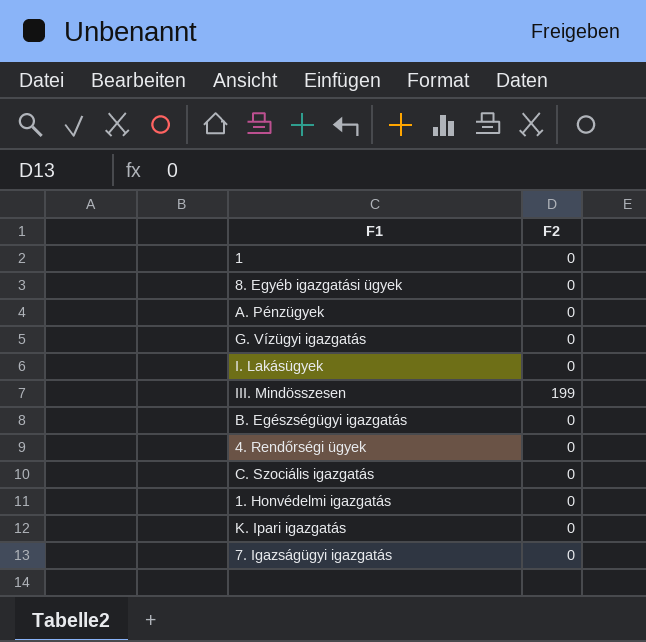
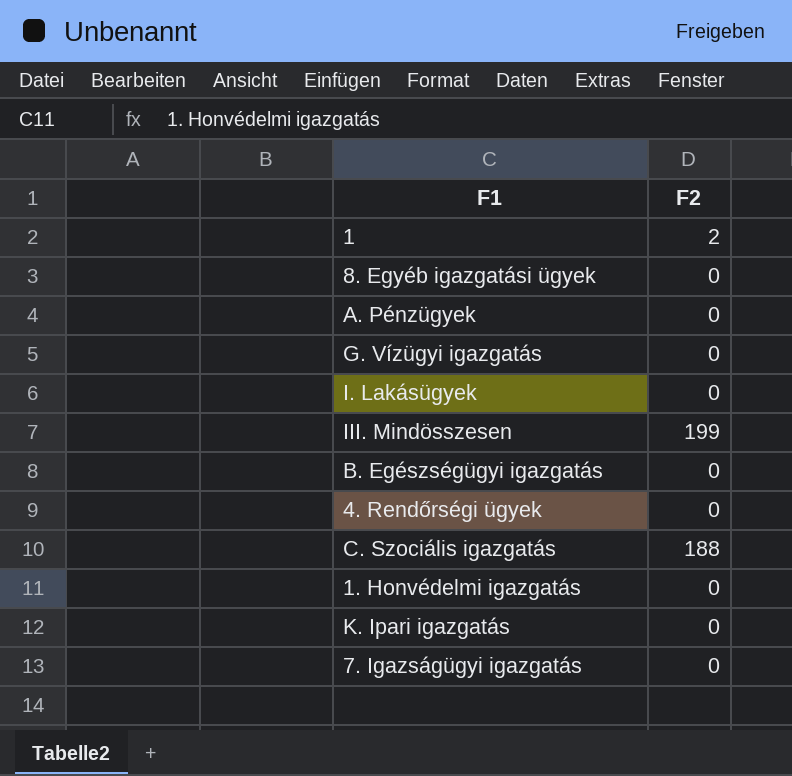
1 | F2: 0 -> 2
C. Szociális igazgatás | F2: 0 -> 188

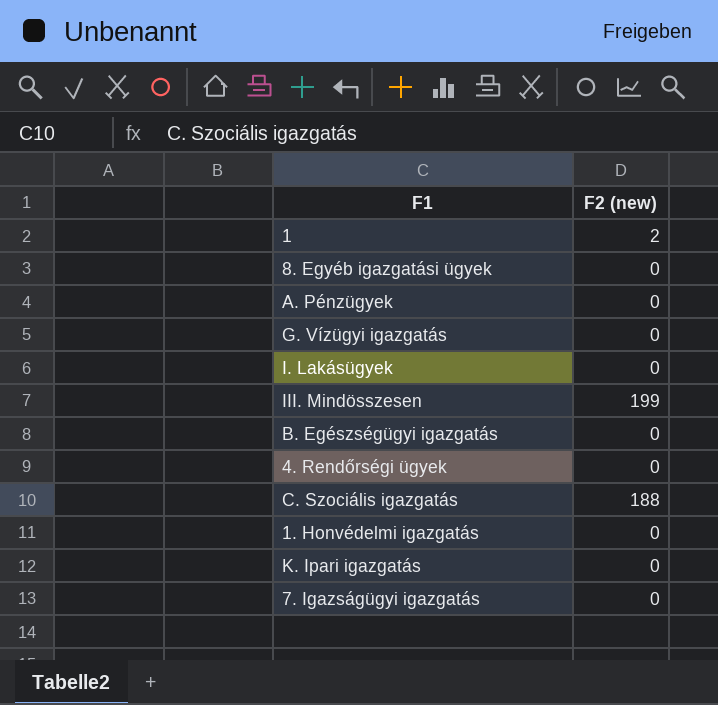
column name: F2 -> F2 (new)

